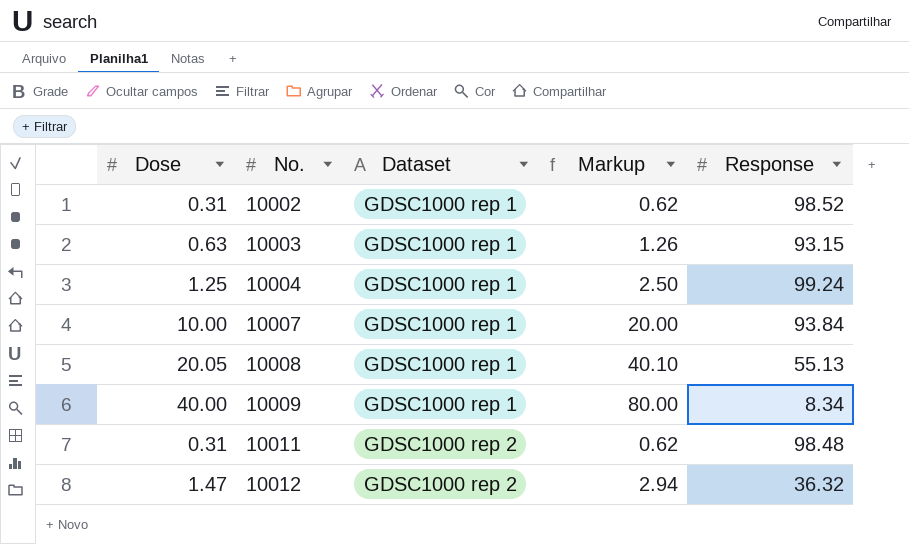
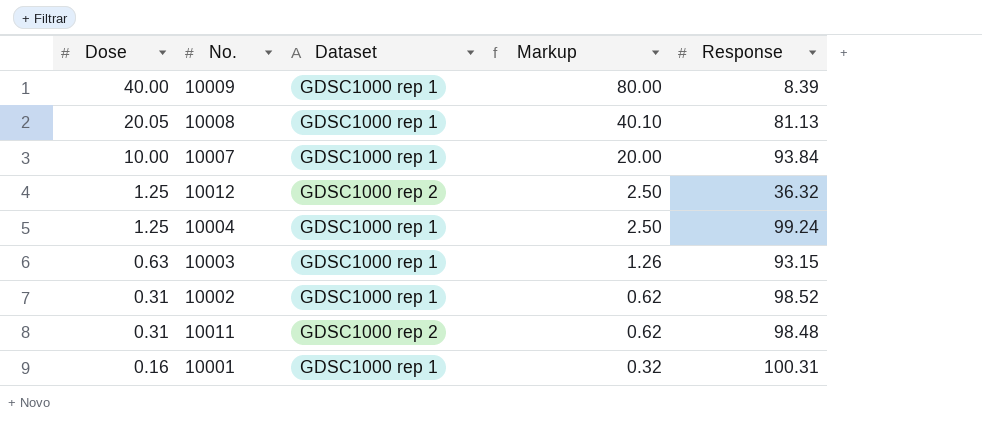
row order: No. ascending -> Dose descending
10009 | Response: 8.34 -> 8.39
10008 | Response: 55.13 -> 81.13
10012 | Dose: 1.47 -> 1.25
10012 | Markup: 2.94 -> 2.50
row 10001: none -> 0.16 | GDSC1000 rep 1 | 0.32 | 100.31

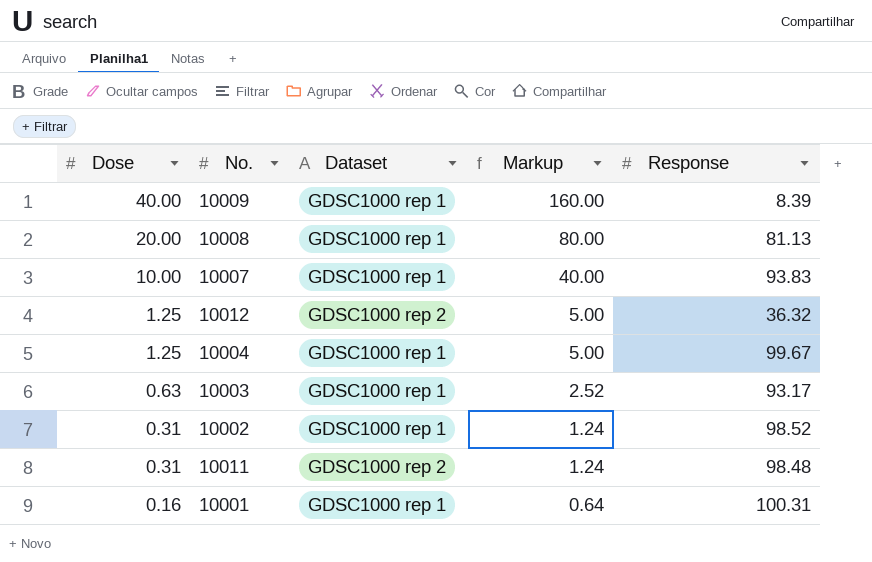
column Markup | formula: [Dose] * 2 -> [Dose] * 4
10008 | Dose: 20.05 -> 20.00
10007 | Response: 93.84 -> 93.83
10004 | Response: 99.24 -> 99.67
10003 | Response: 93.15 -> 93.17

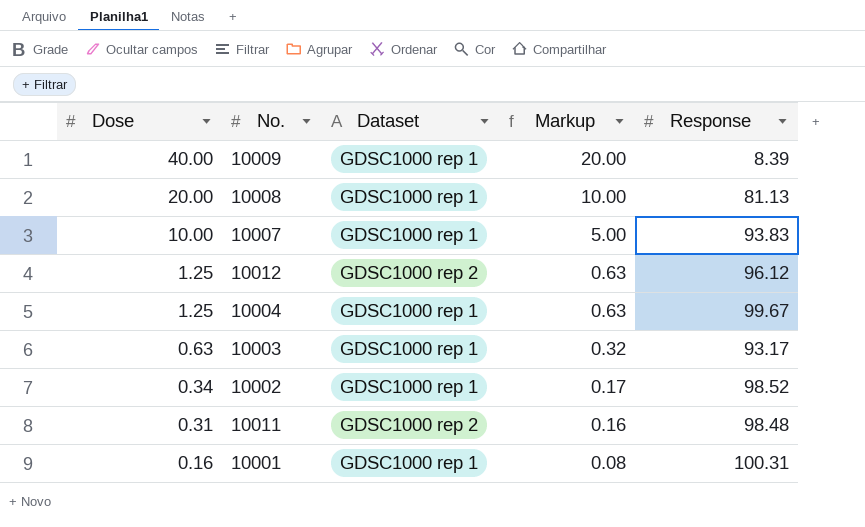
column Markup | formula: [Dose] * 4 -> [Dose] * 0.5
10012 | Response: 36.32 -> 96.12
10002 | Dose: 0.31 -> 0.34

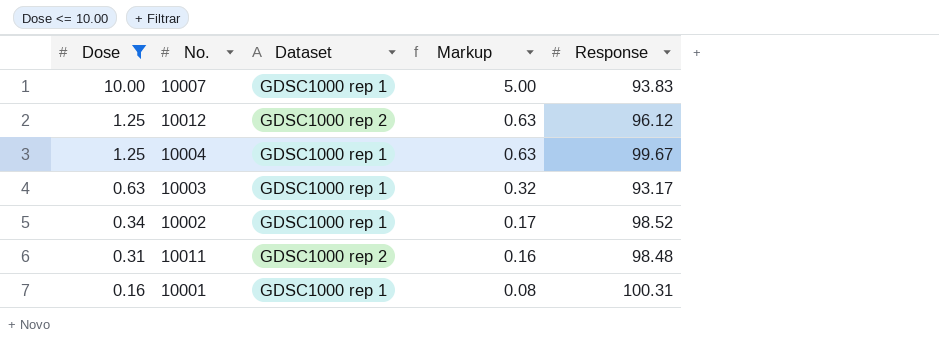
filter: none -> Dose <= 10.00

